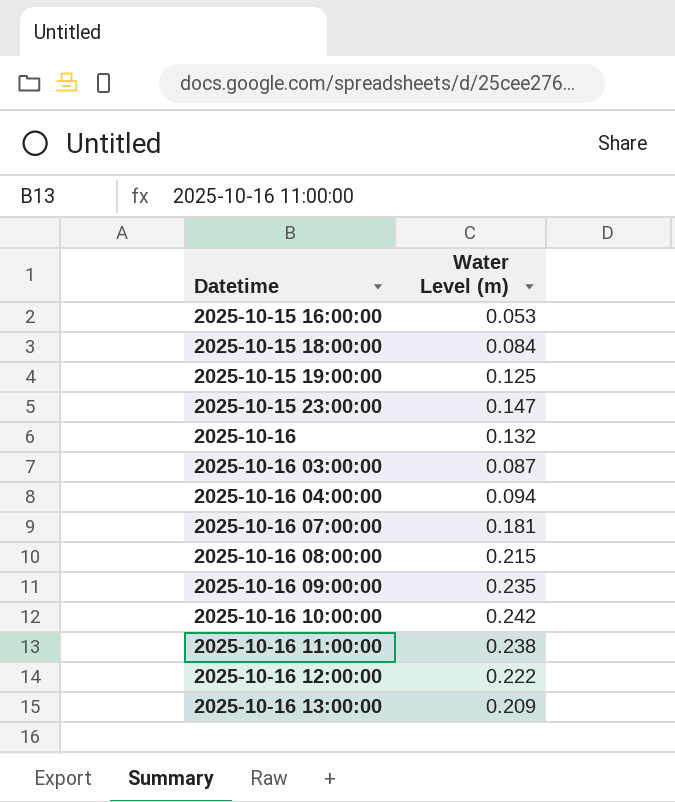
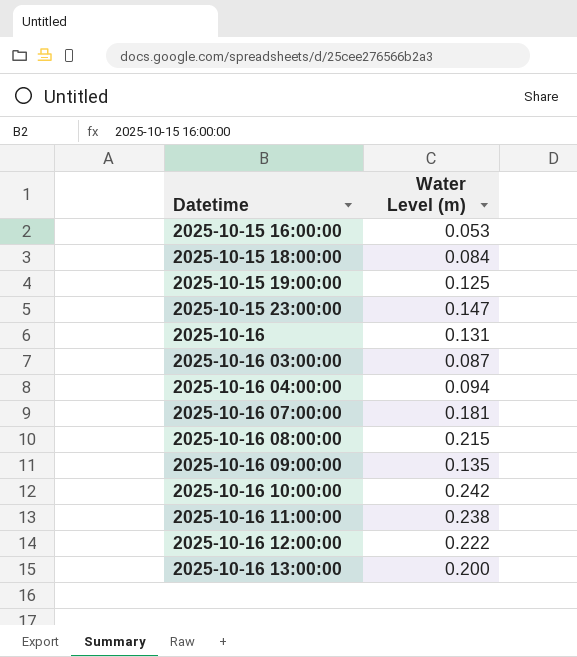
2025-10-16 | Water Level (m): 0.132 -> 0.131
2025-10-16 09:00:00 | Water Level (m): 0.235 -> 0.135
2025-10-16 13:00:00 | Water Level (m): 0.209 -> 0.200

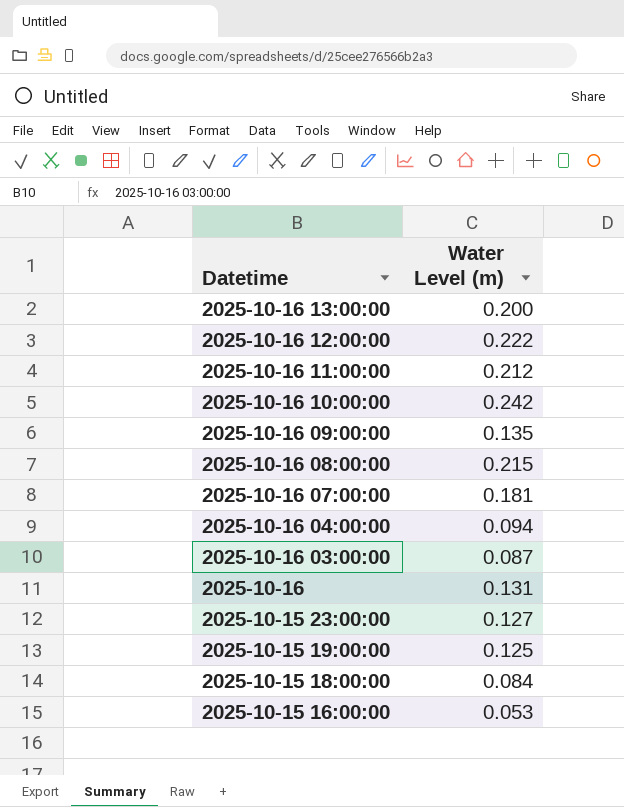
row order: Datetime ascending -> Datetime descending
2025-10-16 11:00:00 | Water Level (m): 0.238 -> 0.212
2025-10-15 23:00:00 | Water Level (m): 0.147 -> 0.127

